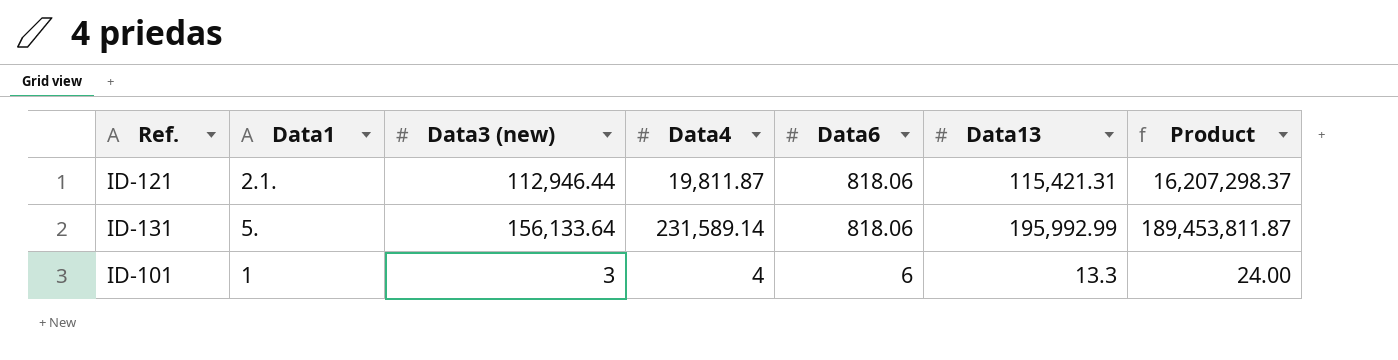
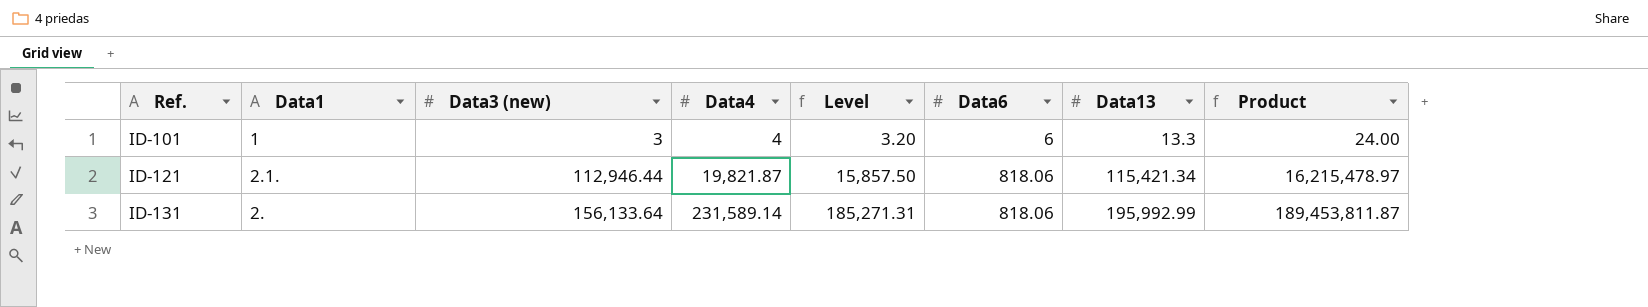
row order: Data6 descending -> Ref. ascending
column Level | formula: none -> [Data4] * 0.8
ID-121 | Data4: 19,811.87 -> 19,821.87
ID-121 | Data13: 115,421.31 -> 115,421.34
ID-121 | Product: 16,207,298.37 -> 16,215,478.97
ID-131 | Data1: 5. -> 2.

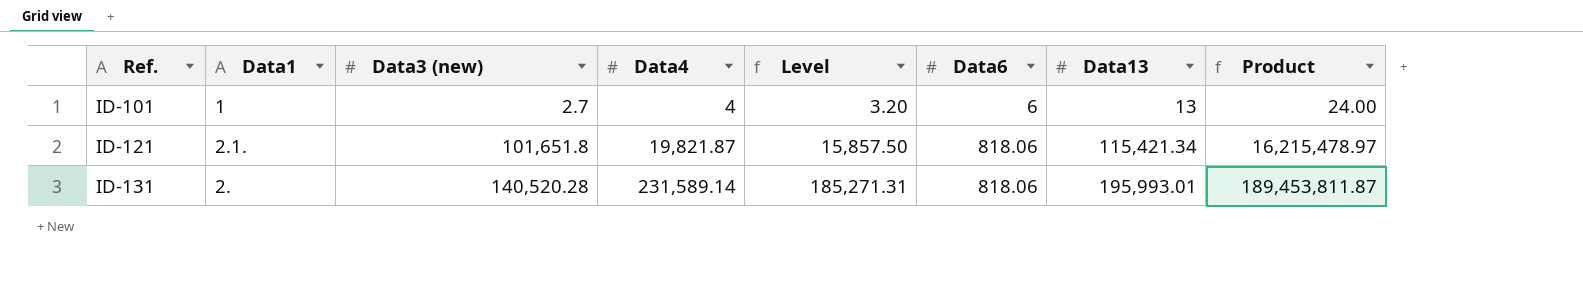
ID-101 | Data3 (new): 3 -> 2.7
ID-101 | Data13: 13.3 -> 13
ID-121 | Data3 (new): 112,946.44 -> 101,651.8
ID-131 | Data3 (new): 156,133.64 -> 140,520.28
ID-131 | Data13: 195,992.99 -> 195,993.01

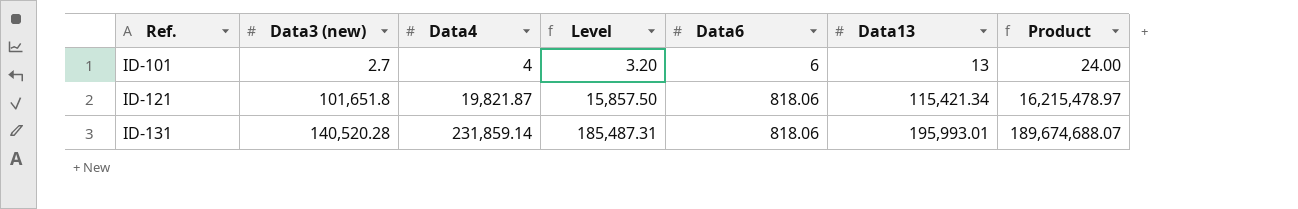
column Data1 | position: 2 -> none
ID-131 | Data4: 231,589.14 -> 231,859.14
ID-131 | Level: 185,271.31 -> 185,487.31
ID-131 | Product: 189,453,811.87 -> 189,674,688.07

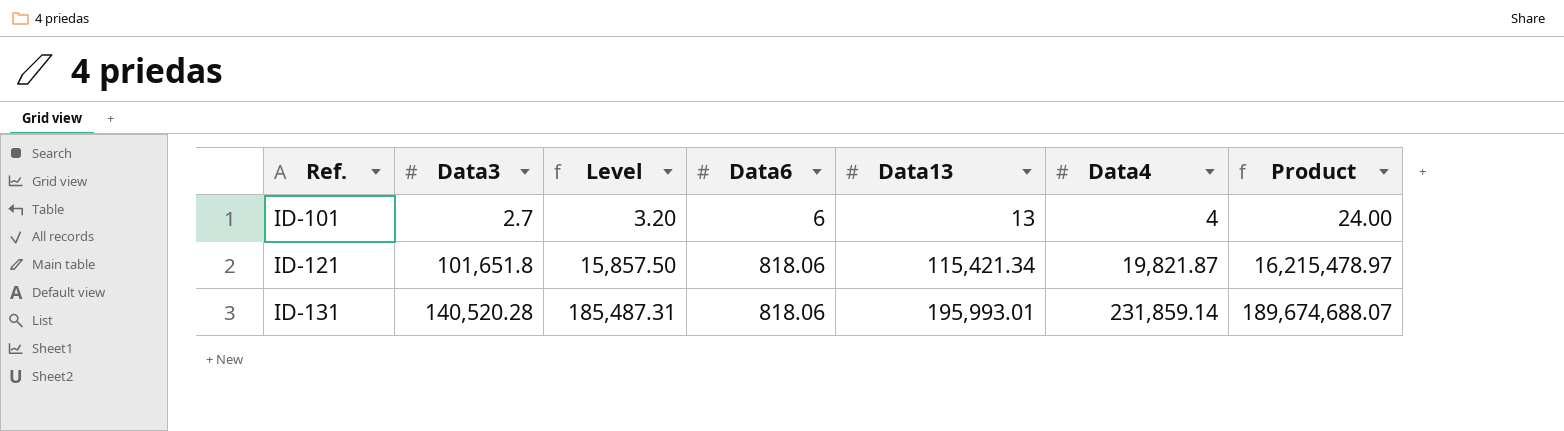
column name: Data3 (new) -> Data3
column Data4 | position: 3 -> 6

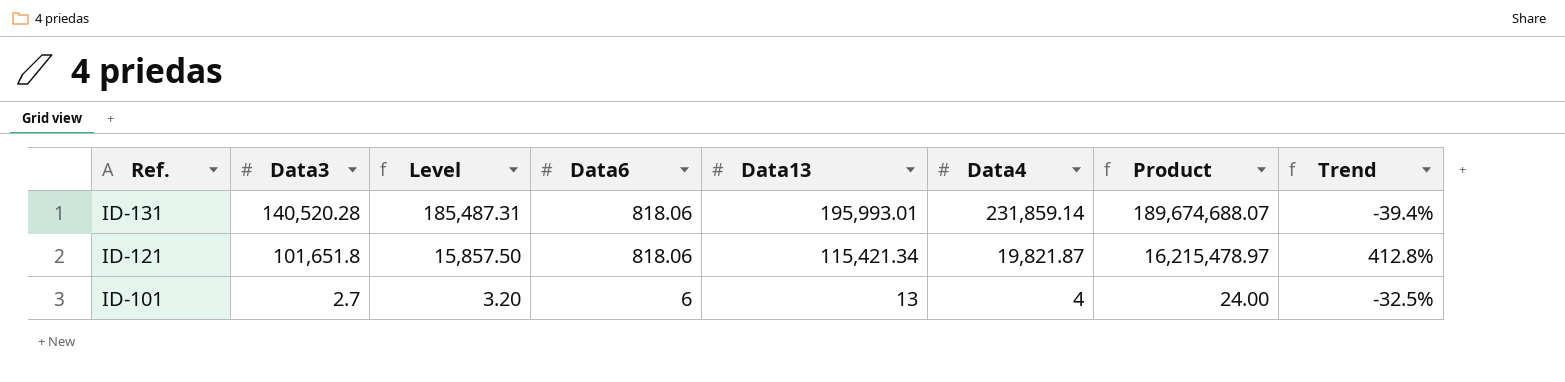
row order: Ref. ascending -> Ref. descending
column Trend | formula: none -> ([Data3] - [Data4]) / [Data4]

